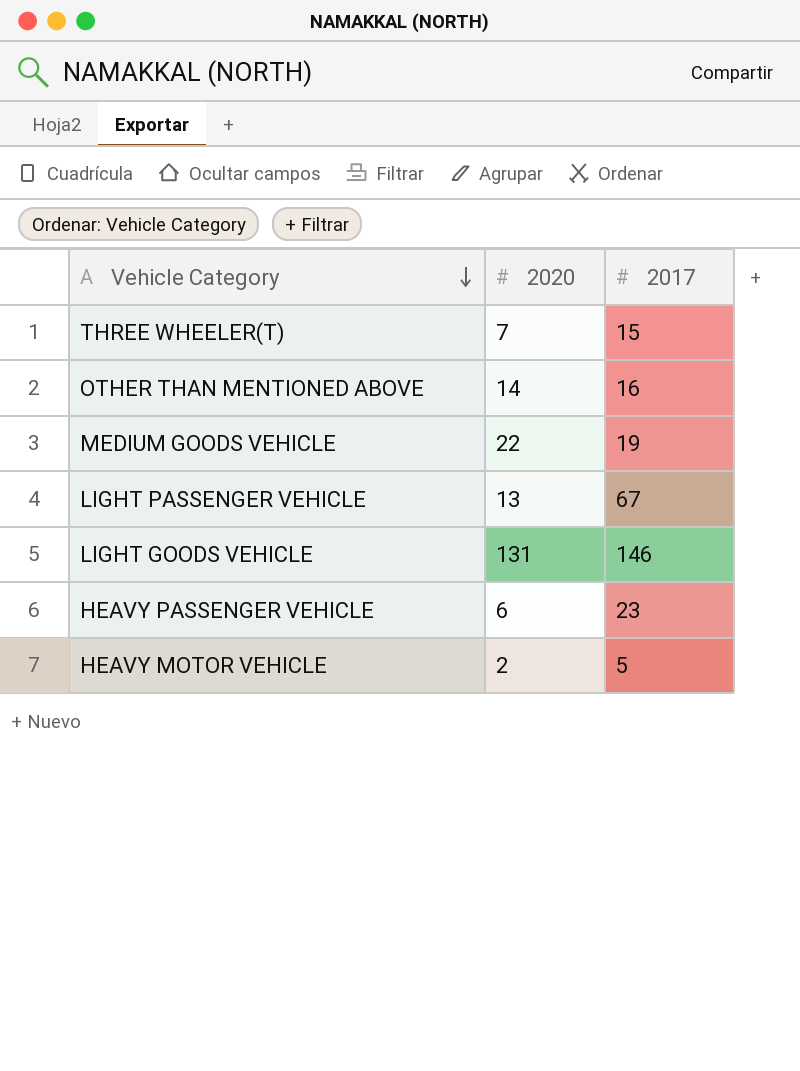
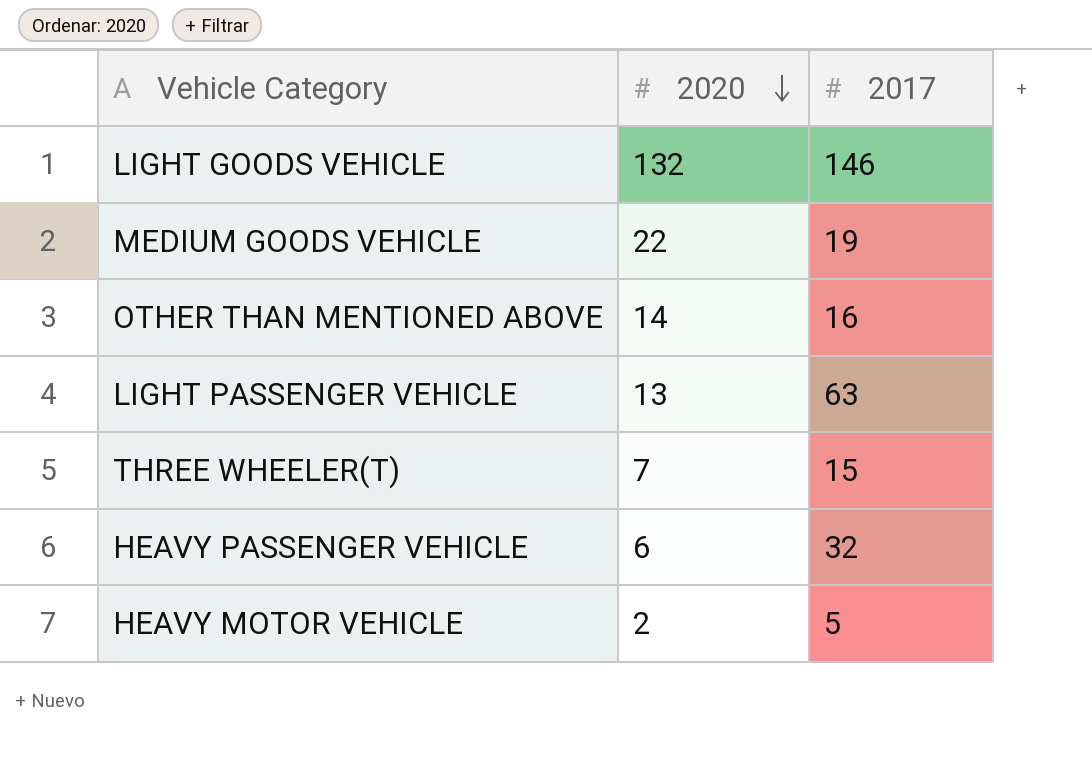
row order: Vehicle Category descending -> 2020 descending
LIGHT GOODS VEHICLE | 2020: 131 -> 132
LIGHT PASSENGER VEHICLE | 2017: 67 -> 63
HEAVY PASSENGER VEHICLE | 2017: 23 -> 32

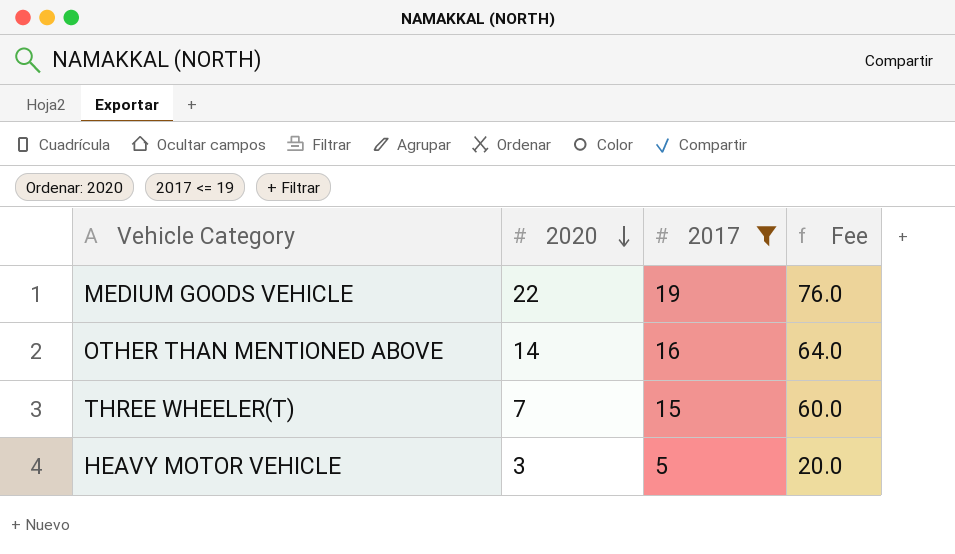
filter: none -> 2017 <= 19
column Fee | formula: none -> [2017] * 4
HEAVY MOTOR VEHICLE | 2020: 2 -> 3

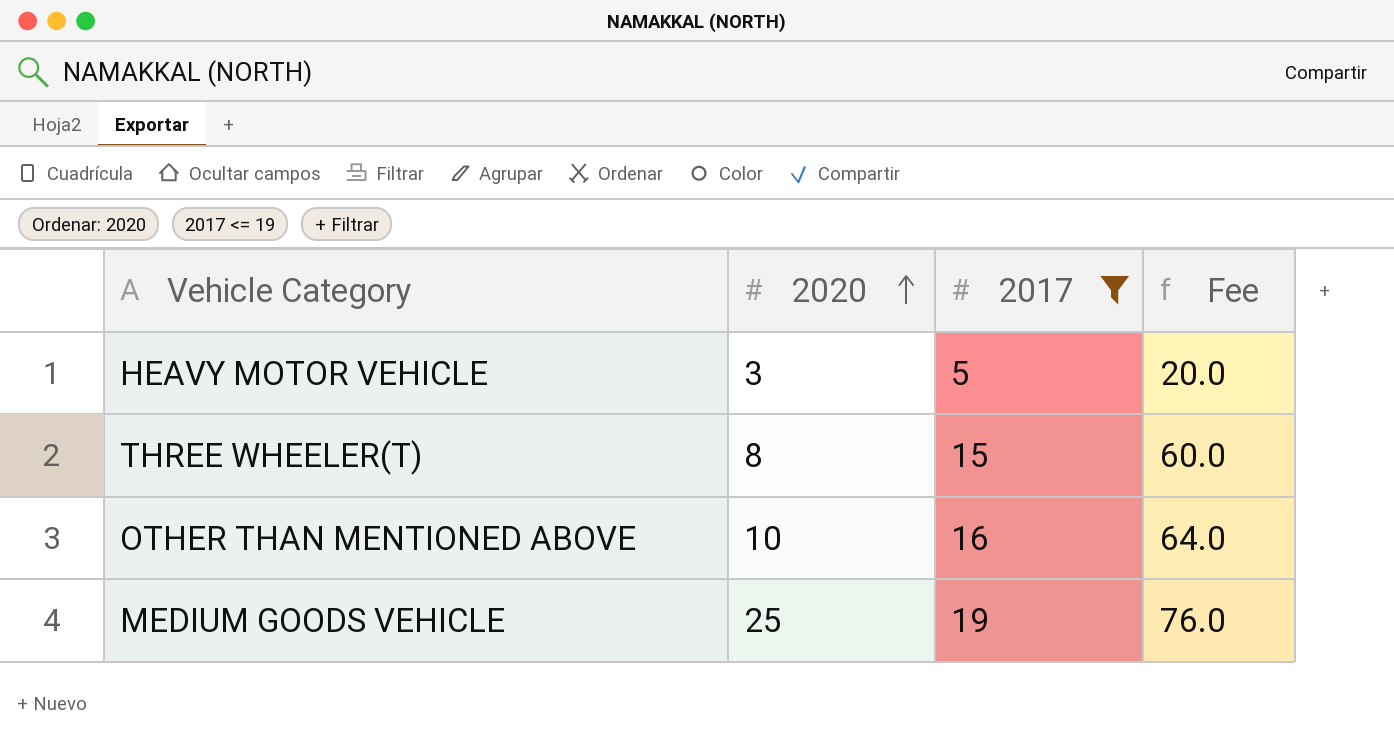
row order: 2020 descending -> 2020 ascending
THREE WHEELER(T) | 2020: 7 -> 8
OTHER THAN MENTIONED ABOVE | 2020: 14 -> 10
MEDIUM GOODS VEHICLE | 2020: 22 -> 25

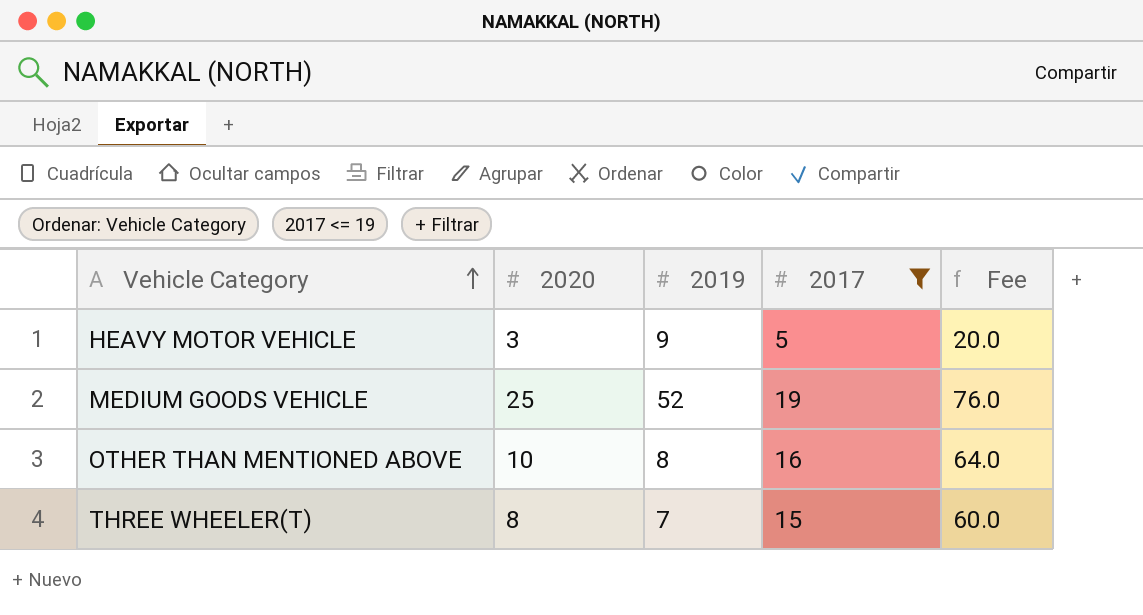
row order: 2020 ascending -> Vehicle Category ascending
column 2019 | position: none -> 3

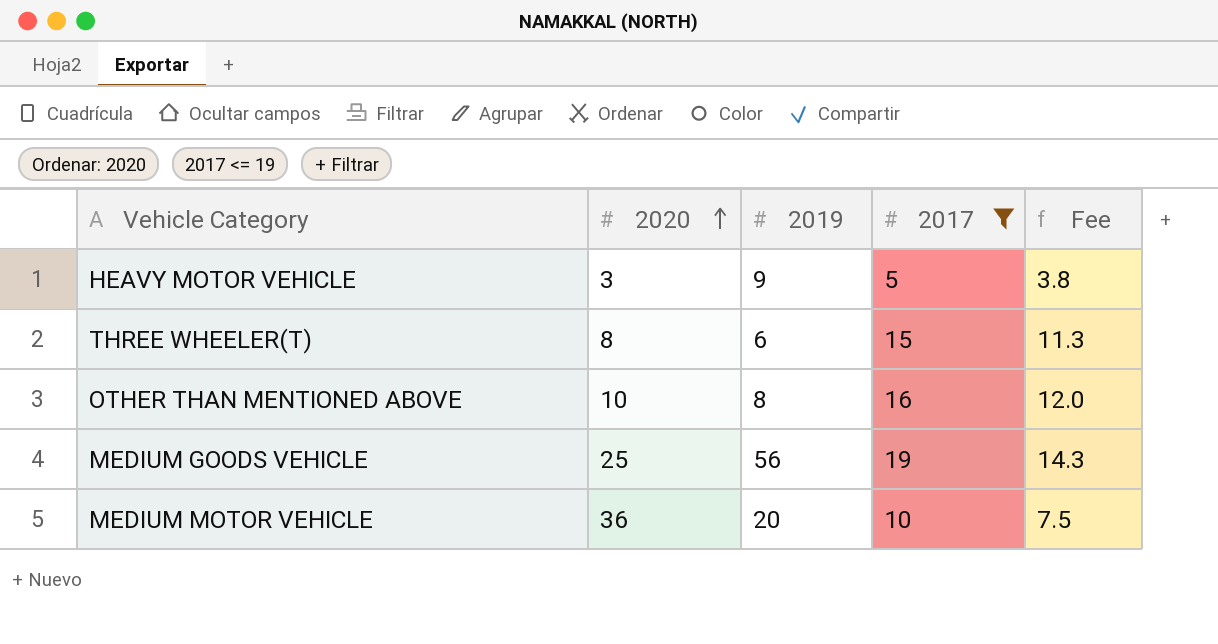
row order: Vehicle Category ascending -> 2020 ascending
column Fee | formula: [2017] * 4 -> [2017] * 0.75
THREE WHEELER(T) | 2019: 7 -> 6
MEDIUM GOODS VEHICLE | 2019: 52 -> 56
row MEDIUM MOTOR VEHICLE: none -> 36 | 20 | 10 | 7.5

